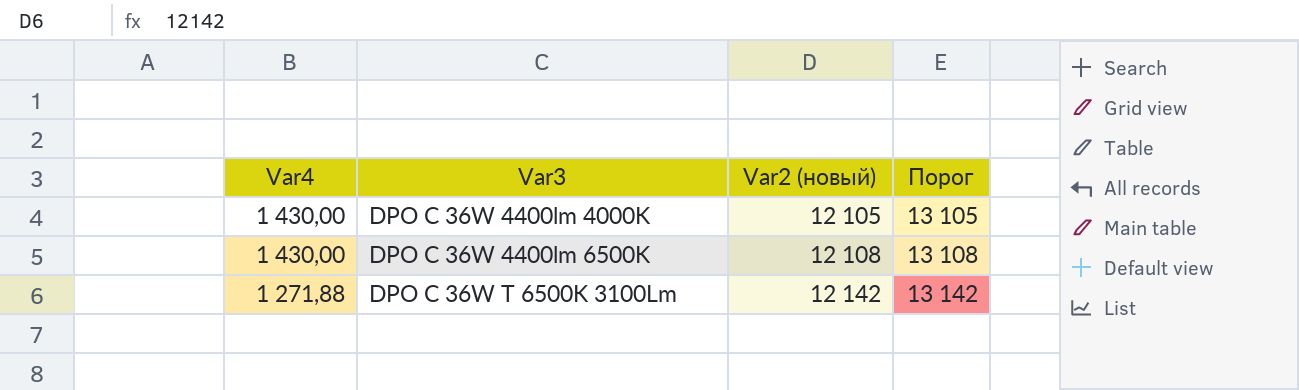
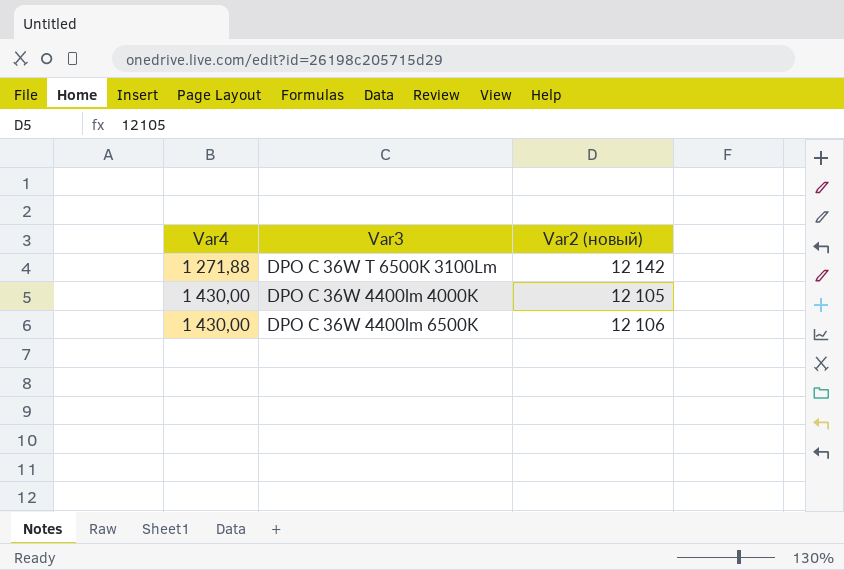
row order: Var4 descending -> Var4 ascending
column Порог | formula: [Var2 (новый)] + 1000 -> none
DPО C 36W 4400lm 6500K | Var2 (новый): 12 108 -> 12 106

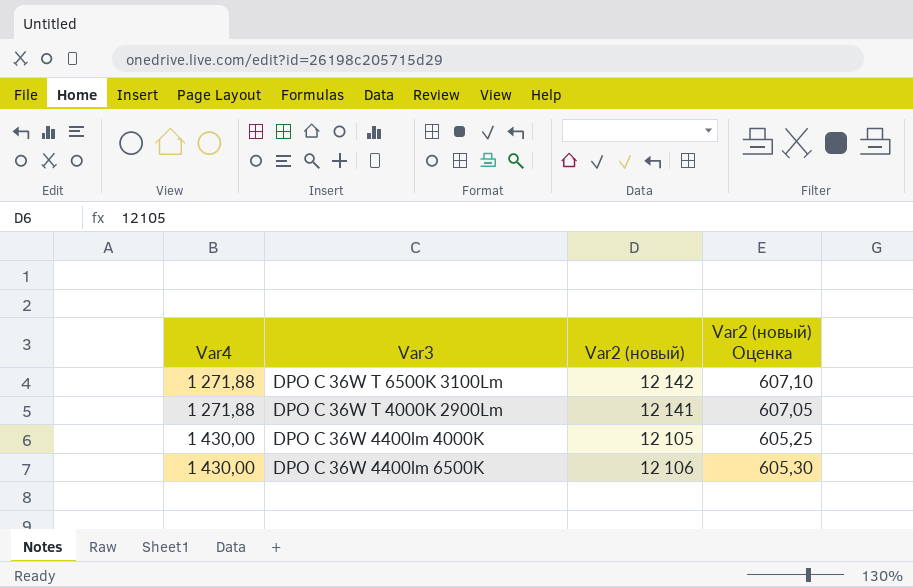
column Var2 (новый) Оценка | formula: none -> [Var2 (новый)] * 0,05
row DPО C 36W T 4000K 2900Lm: none -> 1 271,88 | 12 141 | 607,05

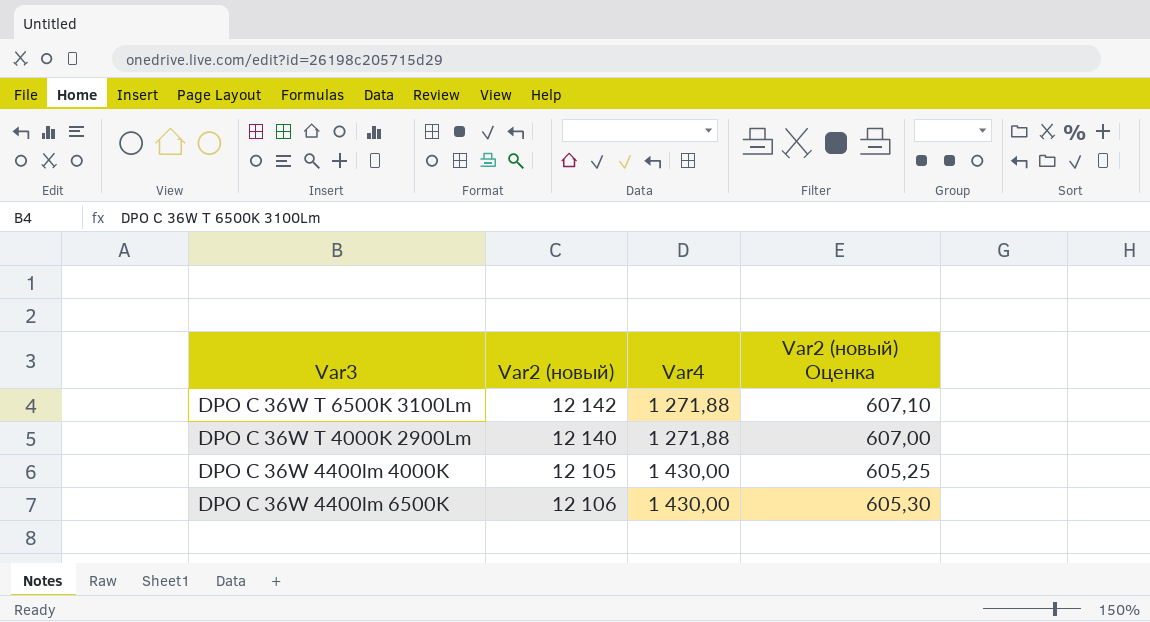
column Var4 | position: 1 -> 3
DPО C 36W T 4000K 2900Lm | Var2 (новый): 12 141 -> 12 140
DPО C 36W T 4000K 2900Lm | Var2 (новый) Оценка: 607,05 -> 607,00

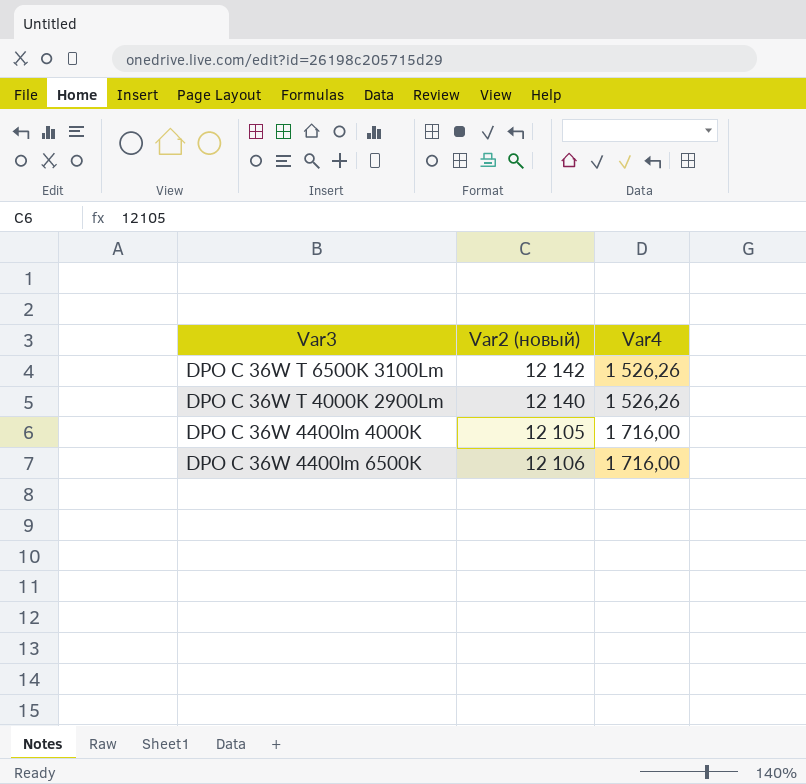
column Var2 (новый) Оценка | formula: [Var2 (новый)] * 0,05 -> none
DPО C 36W T 6500K 3100Lm | Var4: 1 271,88 -> 1 526,26
DPО C 36W T 4000K 2900Lm | Var4: 1 271,88 -> 1 526,26
DPО C 36W 4400lm 4000K | Var4: 1 430,00 -> 1 716,00
DPО C 36W 4400lm 6500K | Var4: 1 430,00 -> 1 716,00

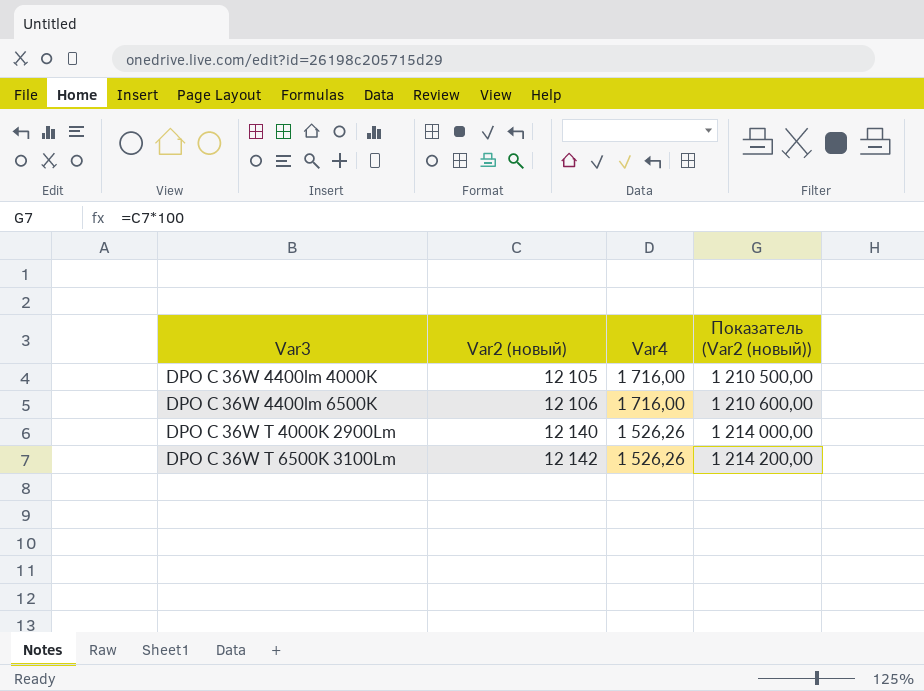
row order: Var4 ascending -> Var3 ascending
column Показатель (Var2 (новый)) | formula: none -> [Var2 (новый)] * 100

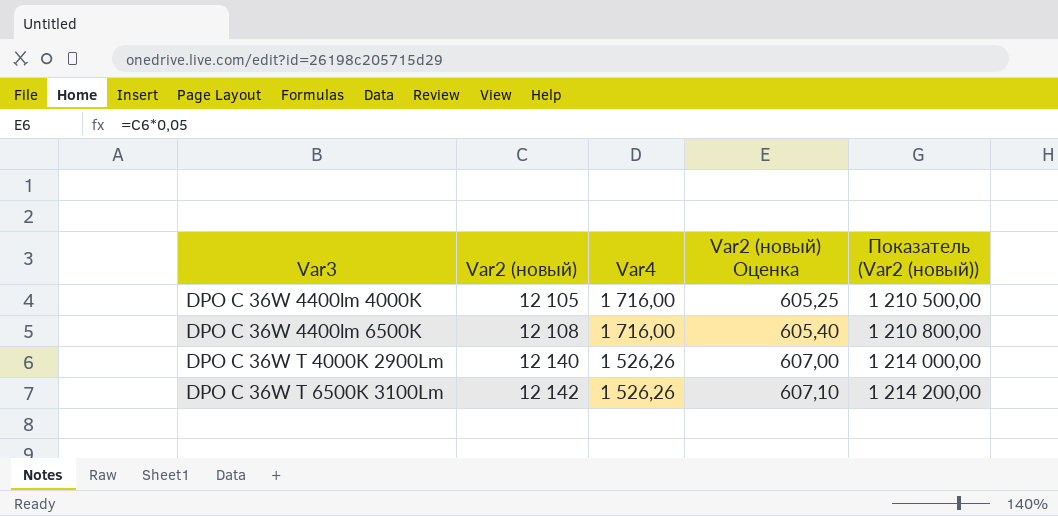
column Var2 (новый) Оценка | formula: none -> [Var2 (новый)] * 0,05
DPО C 36W 4400lm 6500K | Var2 (новый): 12 106 -> 12 108
DPО C 36W 4400lm 6500K | Показатель (Var2 (новый)): 1 210 600,00 -> 1 210 800,00

